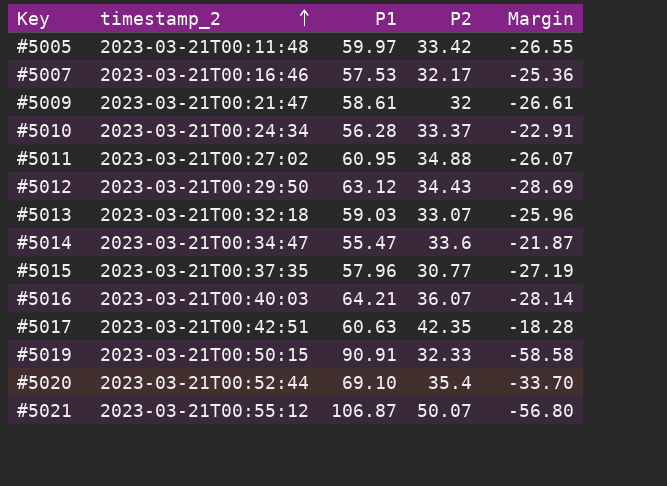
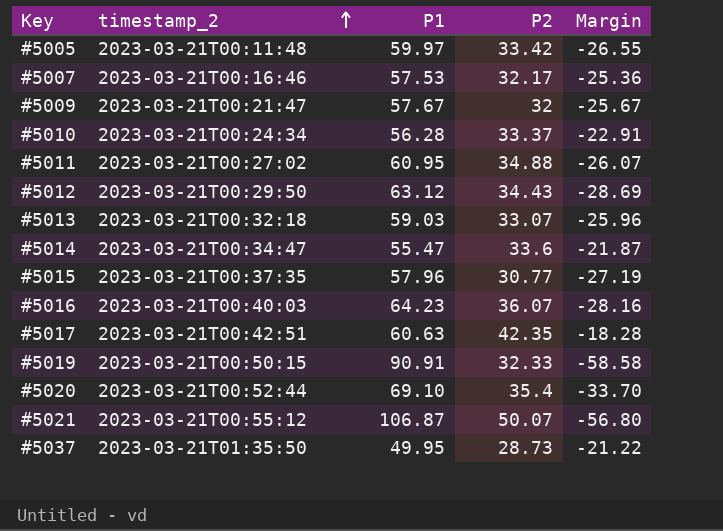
#5009 | P1: 58.61 -> 57.67
#5009 | Margin: -26.61 -> -25.67
#5016 | P1: 64.21 -> 64.23
#5016 | Margin: -28.14 -> -28.16
row #5037: none -> 2023-03-21T01:35:50 | 49.95 | 28.73 | -21.22

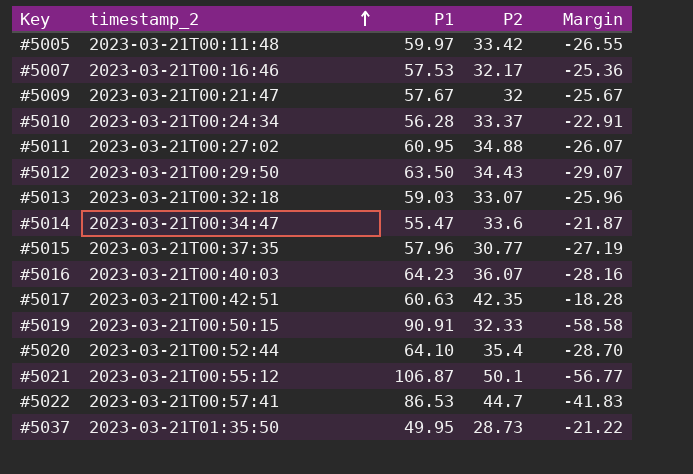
#5012 | P1: 63.12 -> 63.50
#5012 | Margin: -28.69 -> -29.07
#5020 | P1: 69.10 -> 64.10
#5020 | Margin: -33.70 -> -28.70
#5021 | P2: 50.07 -> 50.1
#5021 | Margin: -56.80 -> -56.77
row #5022: none -> 2023-03-21T00:57:41 | 86.53 | 44.7 | -41.83

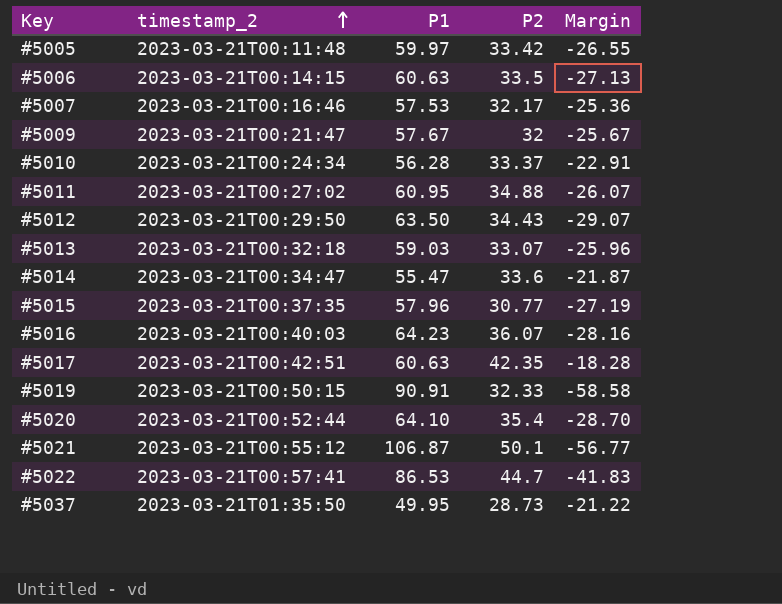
row #5006: none -> 2023-03-21T00:14:15 | 60.63 | 33.5 | -27.13

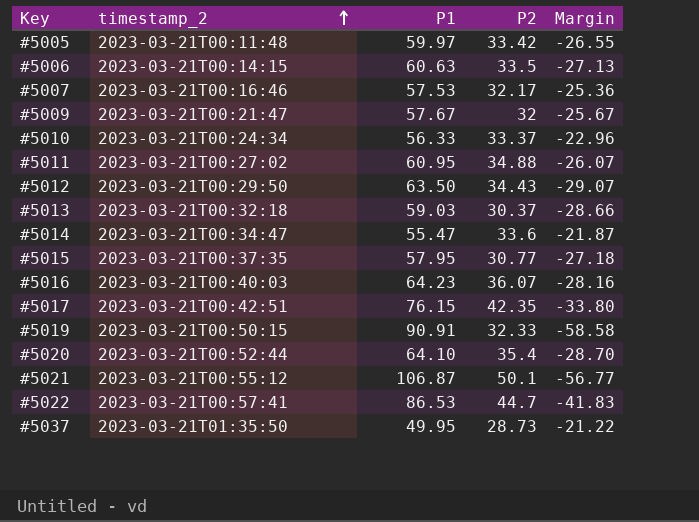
#5010 | P1: 56.28 -> 56.33
#5010 | Margin: -22.91 -> -22.96
#5013 | P2: 33.07 -> 30.37
#5013 | Margin: -25.96 -> -28.66
#5015 | P1: 57.96 -> 57.95
#5015 | Margin: -27.19 -> -27.18
#5017 | P1: 60.63 -> 76.15
#5017 | Margin: -18.28 -> -33.80

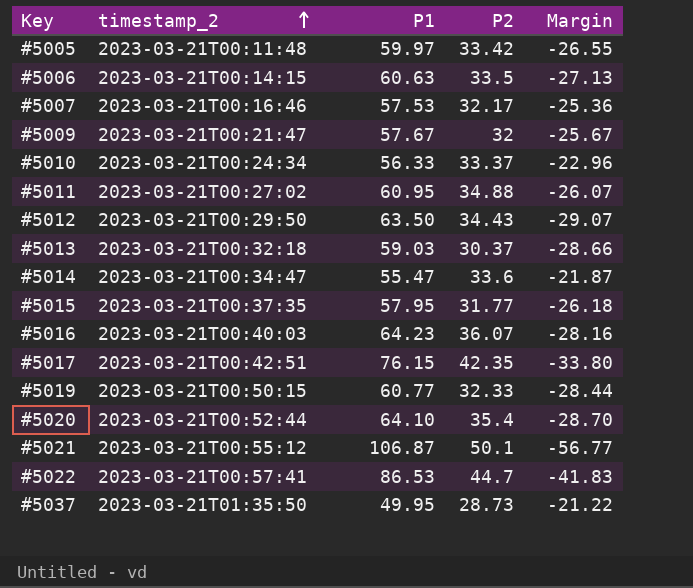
#5015 | P2: 30.77 -> 31.77
#5015 | Margin: -27.18 -> -26.18
#5019 | P1: 90.91 -> 60.77
#5019 | Margin: -58.58 -> -28.44

